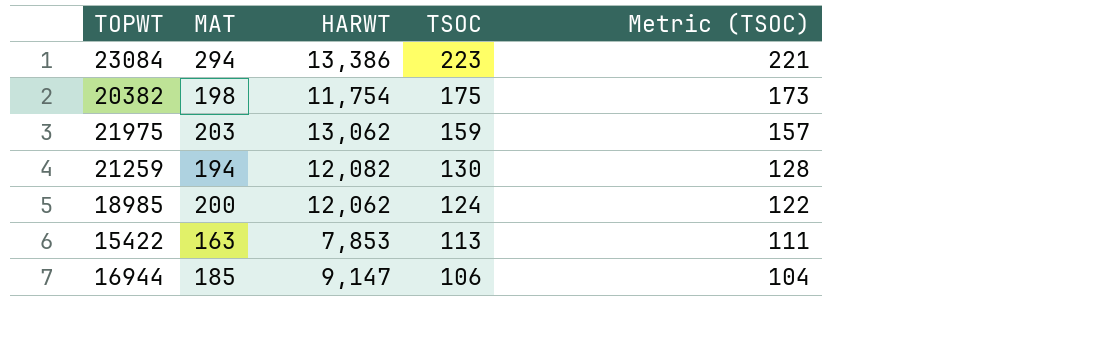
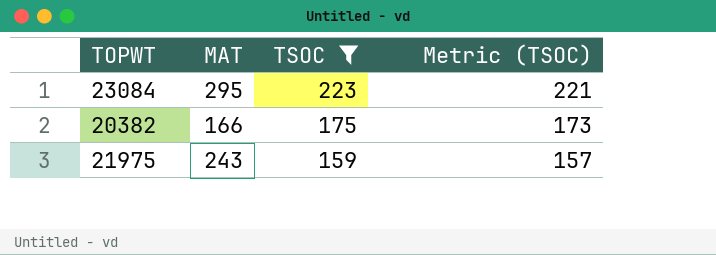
filter: none -> TSOC >= 159
column HARWT | position: 3 -> none
23084 | MAT: 294 -> 295
20382 | MAT: 198 -> 166
21975 | MAT: 203 -> 243

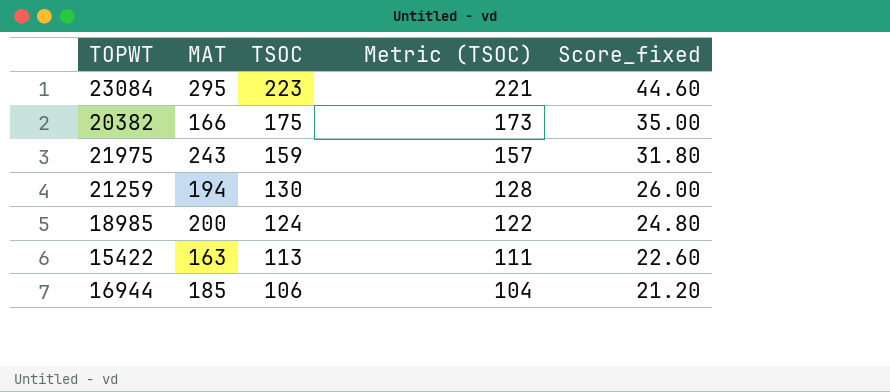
filter: TSOC >= 159 -> none
column Score_fixed | formula: none -> [TSOC] * 0.2

